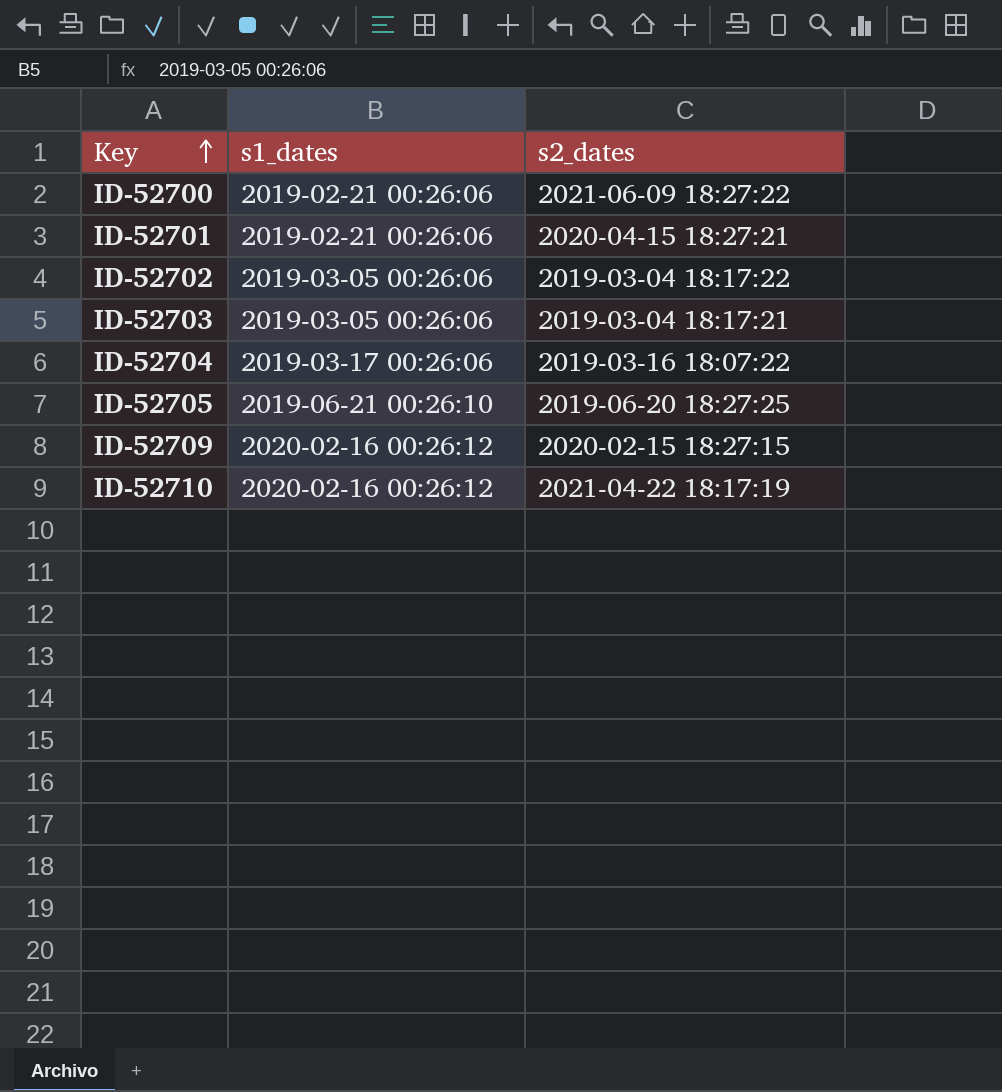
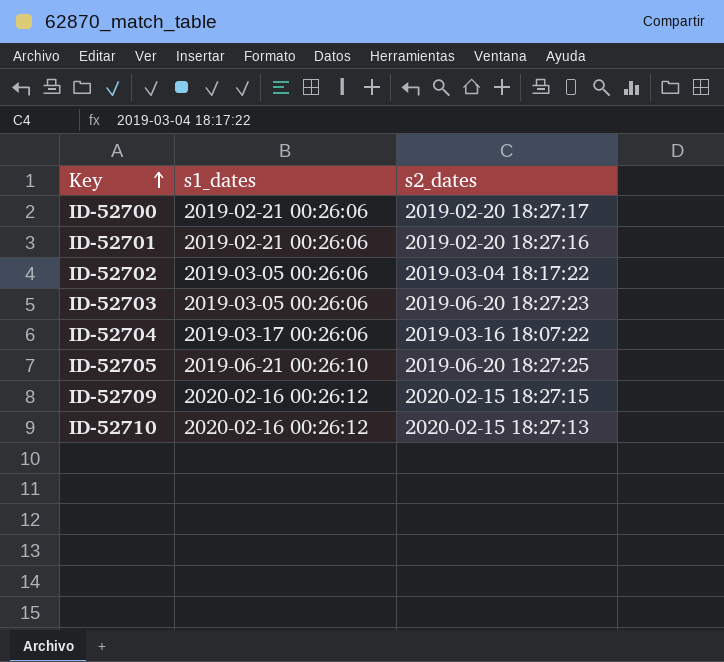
ID-52700 | s2_dates: 2021-06-09 18:27:22 -> 2019-02-20 18:27:17
ID-52701 | s2_dates: 2020-04-15 18:27:21 -> 2019-02-20 18:27:16
ID-52703 | s2_dates: 2019-03-04 18:17:21 -> 2019-06-20 18:27:23
ID-52710 | s2_dates: 2021-04-22 18:17:19 -> 2020-02-15 18:27:13

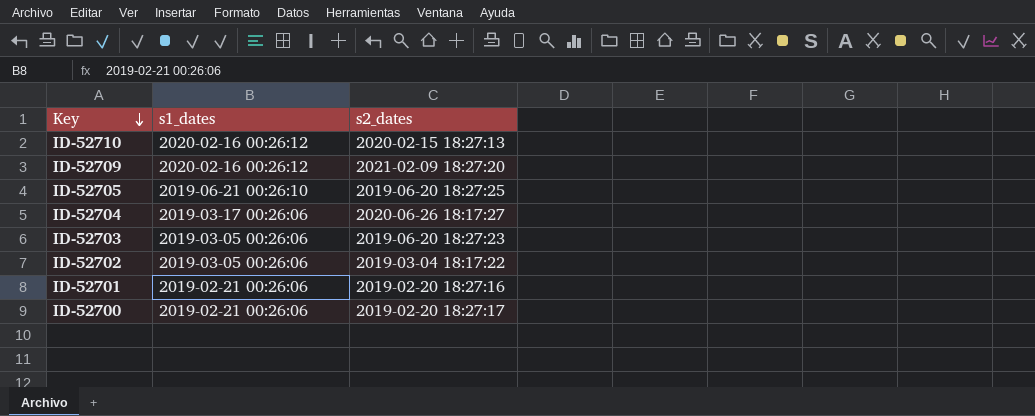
row order: Key ascending -> Key descending
ID-52709 | s2_dates: 2020-02-15 18:27:15 -> 2021-02-09 18:27:20
ID-52704 | s2_dates: 2019-03-16 18:07:22 -> 2020-06-26 18:17:27

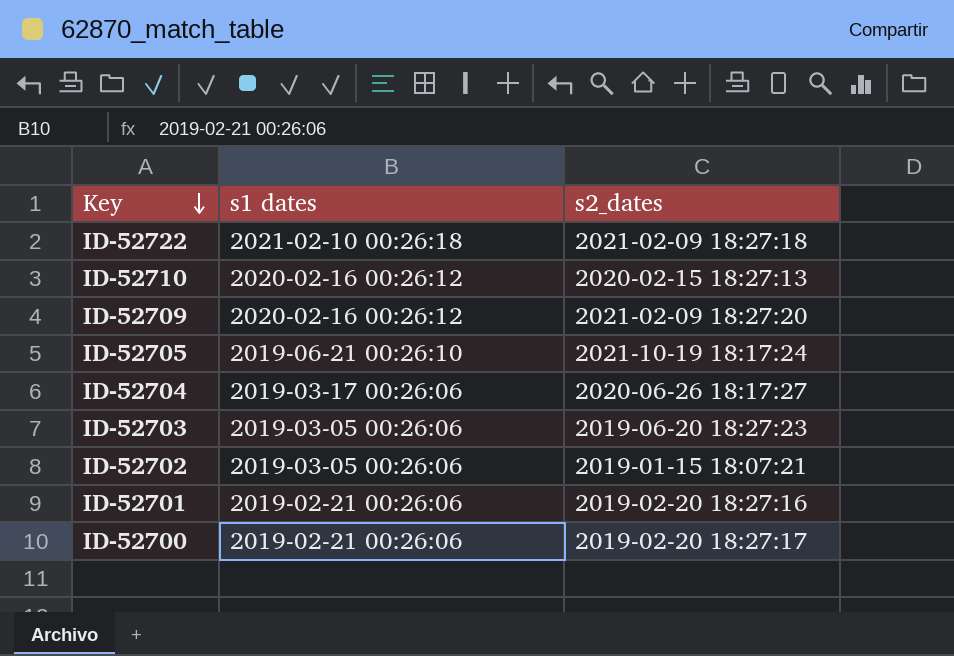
column name: s1_dates -> s1 dates
row ID-52722: none -> 2021-02-10 00:26:18 | 2021-02-09 18:27:18
ID-52705 | s2_dates: 2019-06-20 18:27:25 -> 2021-10-19 18:17:24
ID-52702 | s2_dates: 2019-03-04 18:17:22 -> 2019-01-15 18:07:21

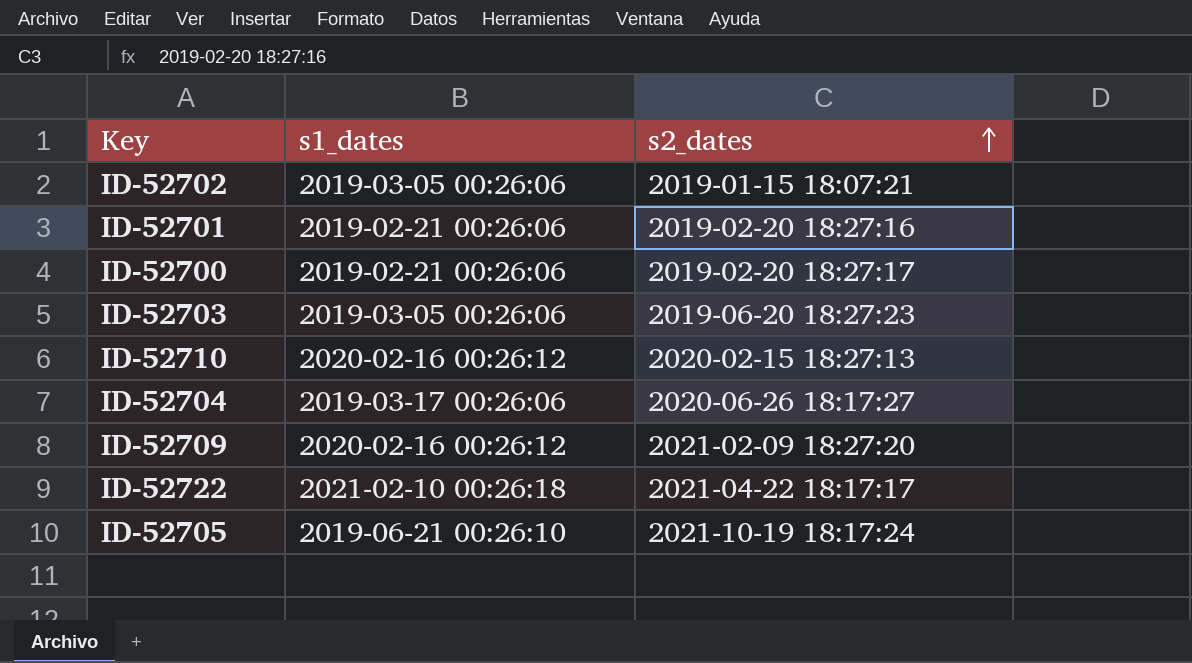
row order: Key descending -> s2_dates ascending
column name: s1 dates -> s1_dates
ID-52722 | s2_dates: 2021-02-09 18:27:18 -> 2021-04-22 18:17:17

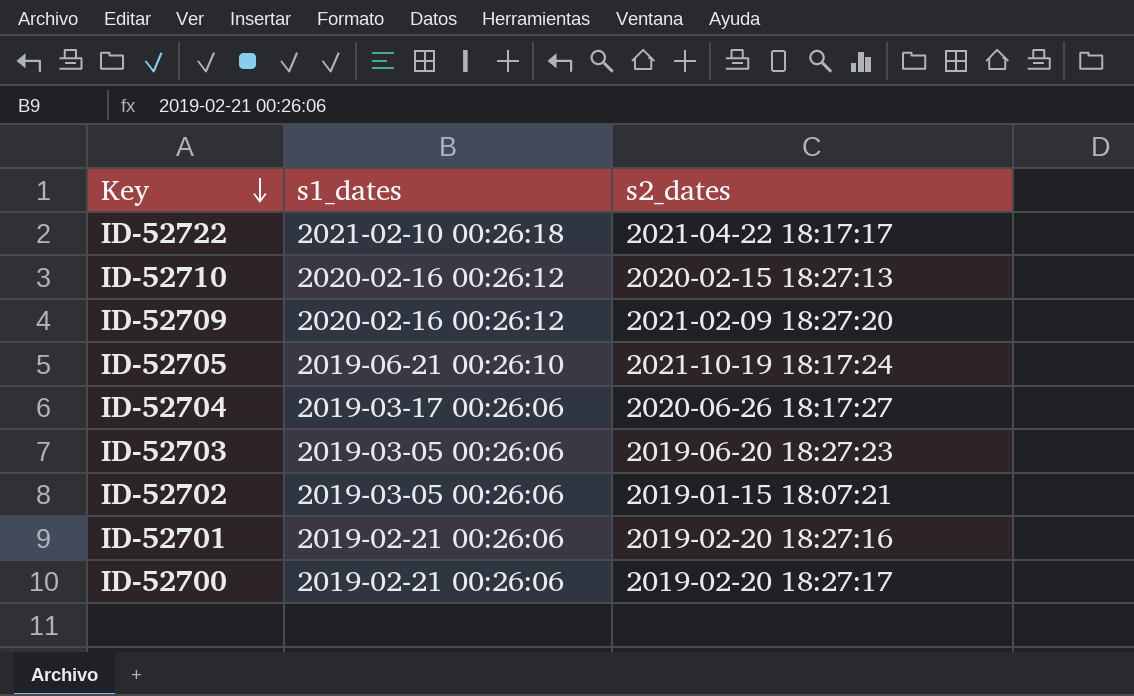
row order: s2_dates ascending -> Key descending

